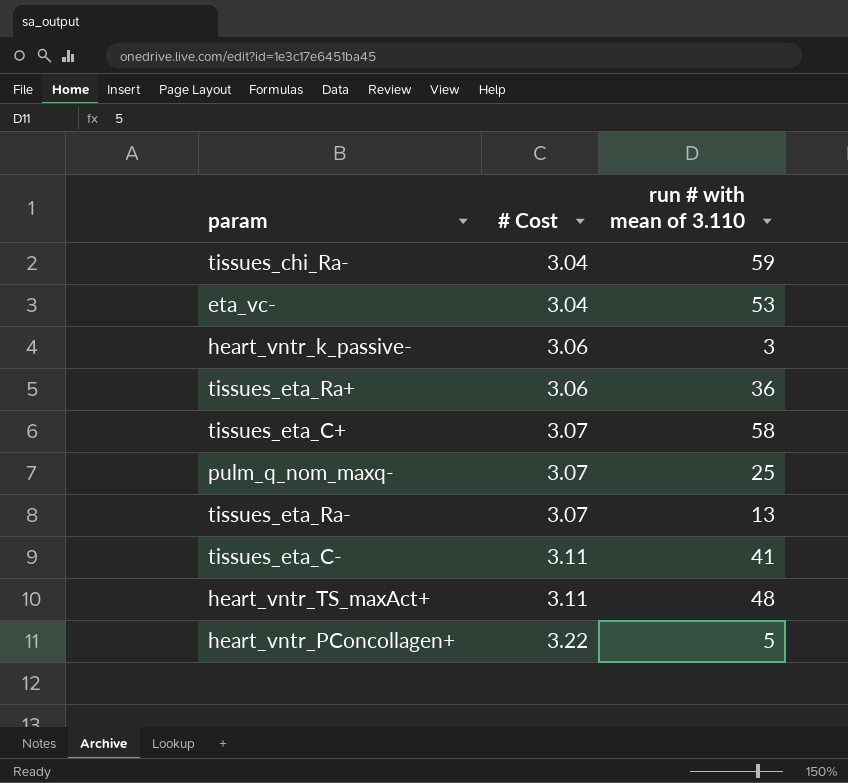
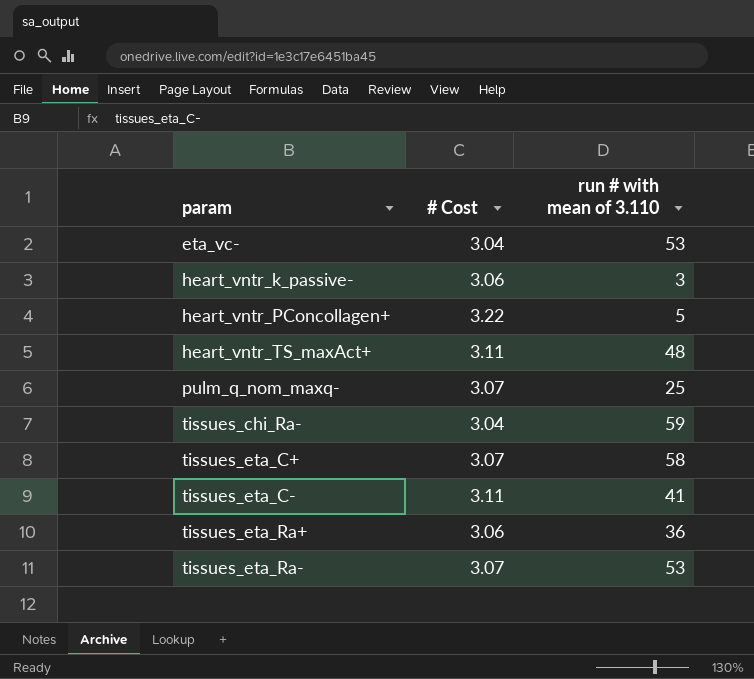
row order: # Cost ascending -> param ascending
tissues_eta_Ra- | run # with mean of 3.110: 13 -> 53

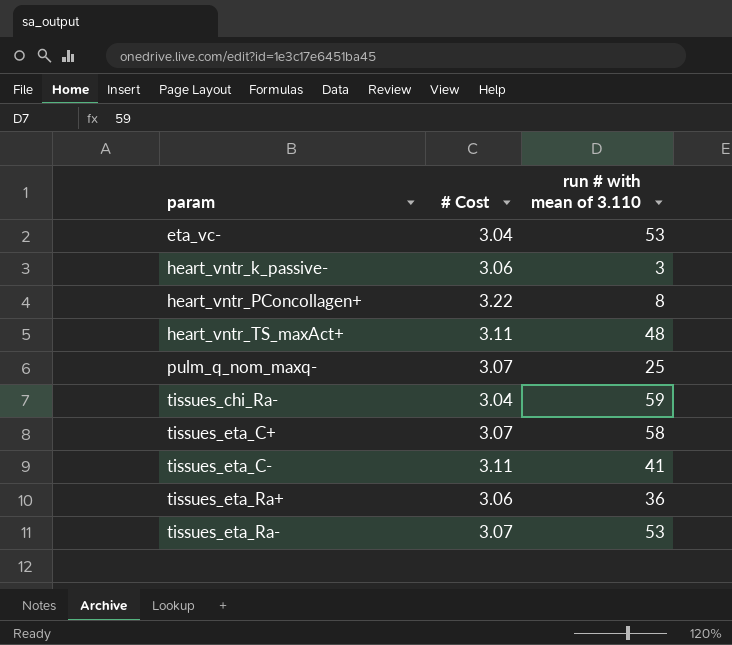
heart_vntr_PConcollagen+ | run # with mean of 3.110: 5 -> 8

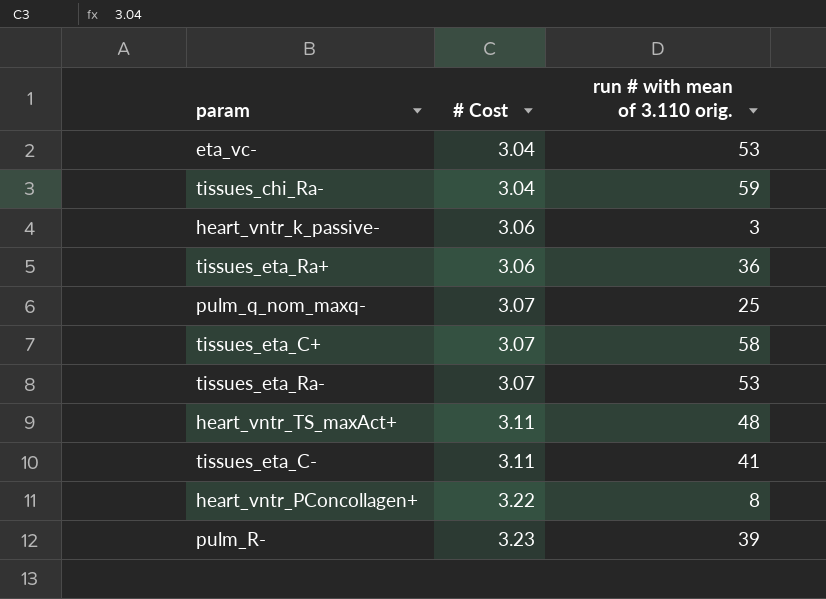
row order: param ascending -> # Cost ascending
column name: run # with mean of 3.110 -> run # with mean of 3.110 orig.
row pulm_R-: none -> 3.23 | 39

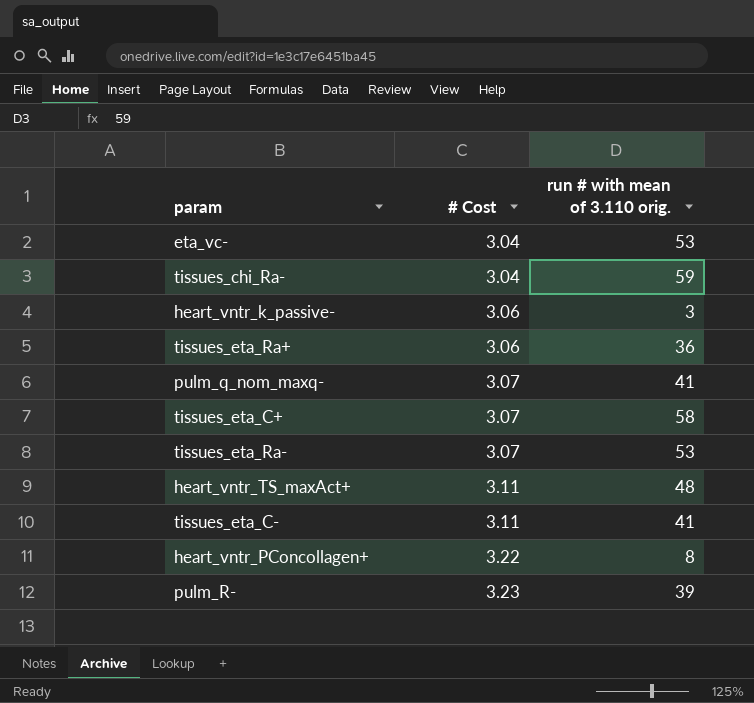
pulm_q_nom_maxq- | run # with mean of 3.110 orig.: 25 -> 41

